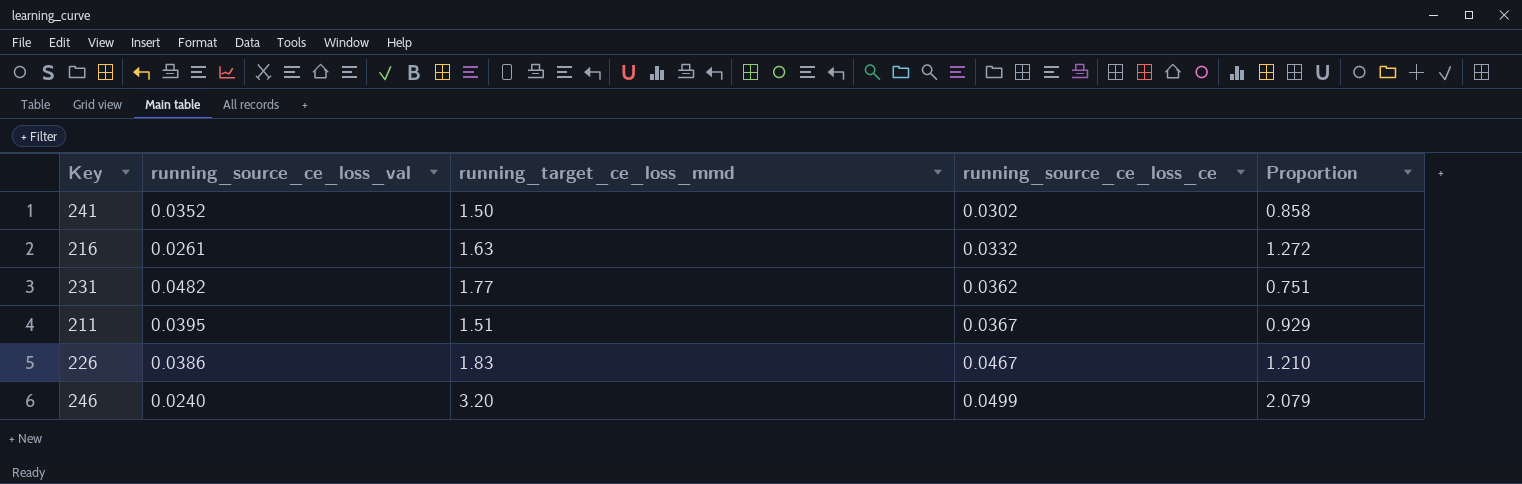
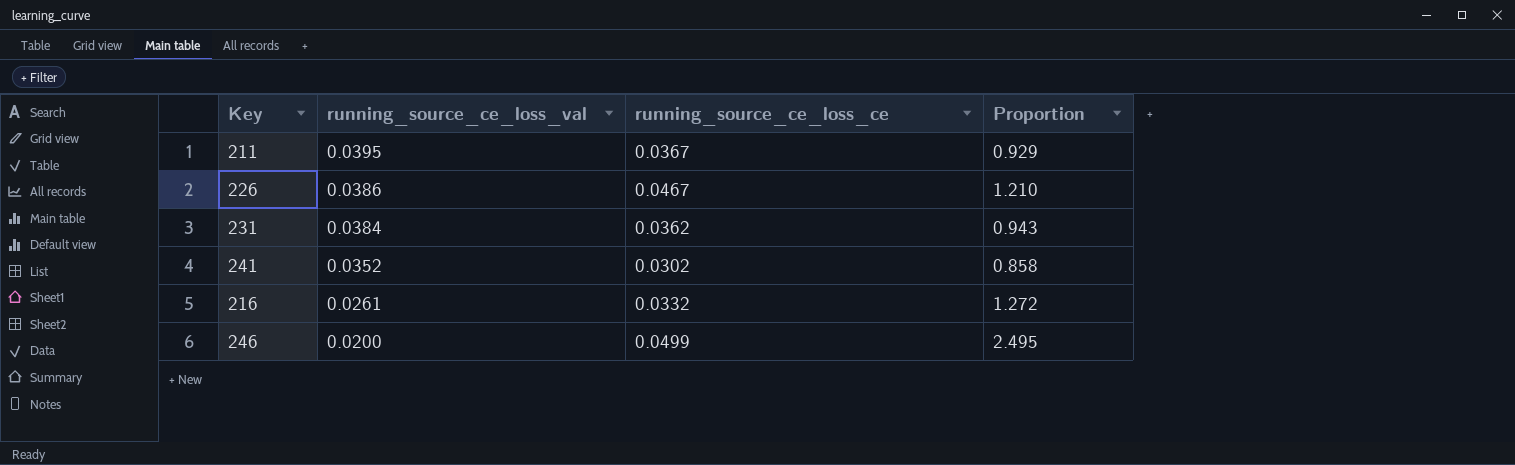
row order: running_source_ce_loss_ce ascending -> running_source_ce_loss_val descending
column running_target_ce_loss_mmd | position: 3 -> none
231 | running_source_ce_loss_val: 0.0482 -> 0.0384
231 | Proportion: 0.751 -> 0.943
246 | running_source_ce_loss_val: 0.0240 -> 0.0200
246 | Proportion: 2.079 -> 2.495

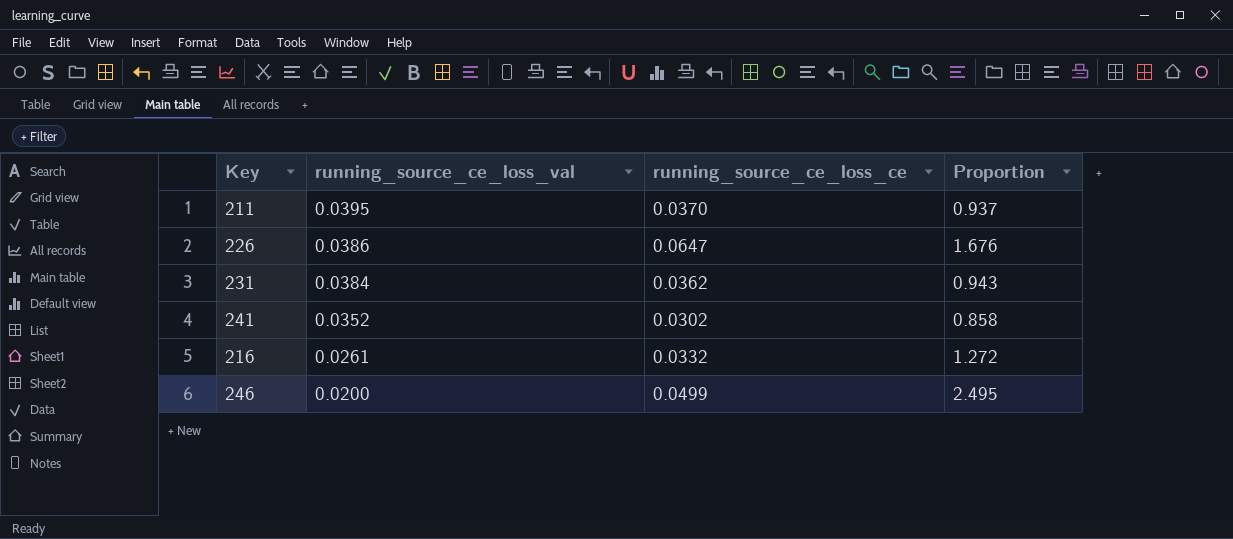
211 | running_source_ce_loss_ce: 0.0367 -> 0.0370
211 | Proportion: 0.929 -> 0.937
226 | running_source_ce_loss_ce: 0.0467 -> 0.0647
226 | Proportion: 1.210 -> 1.676

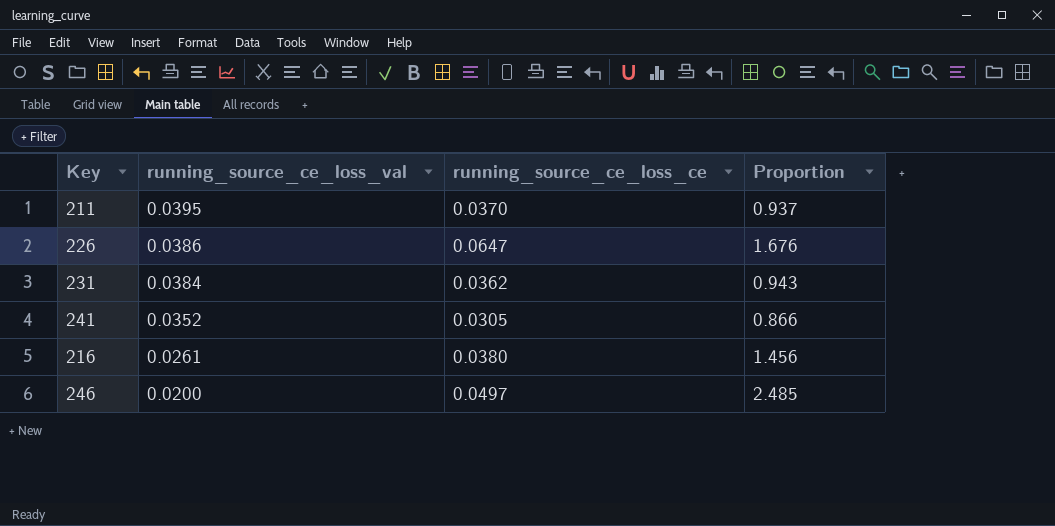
241 | running_source_ce_loss_ce: 0.0302 -> 0.0305
241 | Proportion: 0.858 -> 0.866
216 | running_source_ce_loss_ce: 0.0332 -> 0.0380
216 | Proportion: 1.272 -> 1.456
246 | running_source_ce_loss_ce: 0.0499 -> 0.0497
246 | Proportion: 2.495 -> 2.485

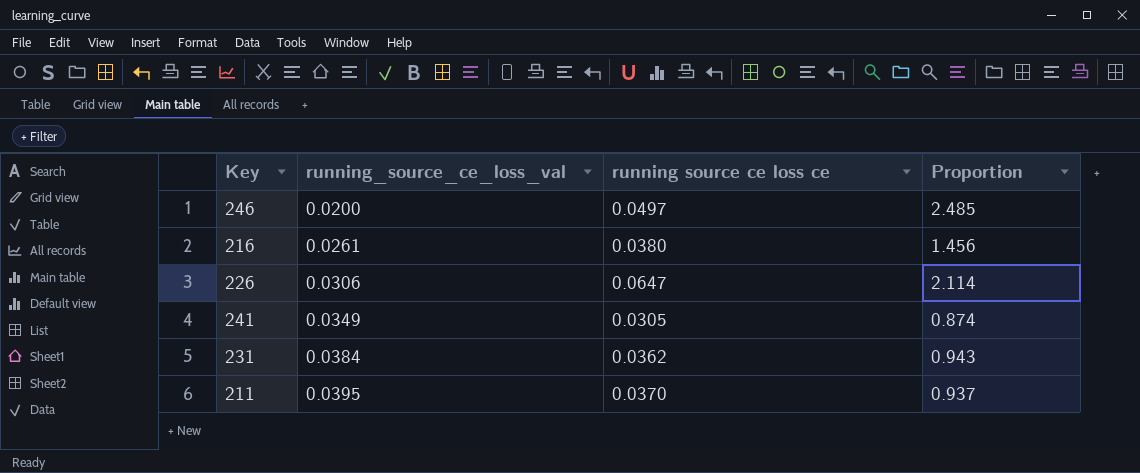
row order: running_source_ce_loss_val descending -> running_source_ce_loss_val ascending
column name: running_source_ce_loss_ce -> running source ce loss ce
226 | running_source_ce_loss_val: 0.0386 -> 0.0306
226 | Proportion: 1.676 -> 2.114
241 | running_source_ce_loss_val: 0.0352 -> 0.0349
241 | Proportion: 0.866 -> 0.874

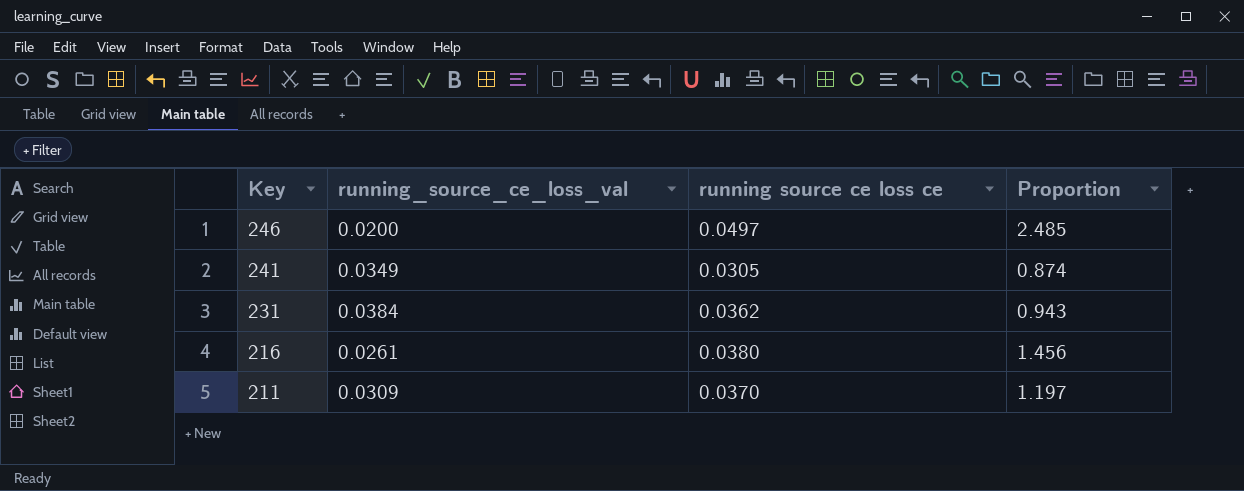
row order: running_source_ce_loss_val ascending -> Key descending
row 226: 0.0306 | 0.0647 | 2.114 -> none
211 | running_source_ce_loss_val: 0.0395 -> 0.0309
211 | Proportion: 0.937 -> 1.197

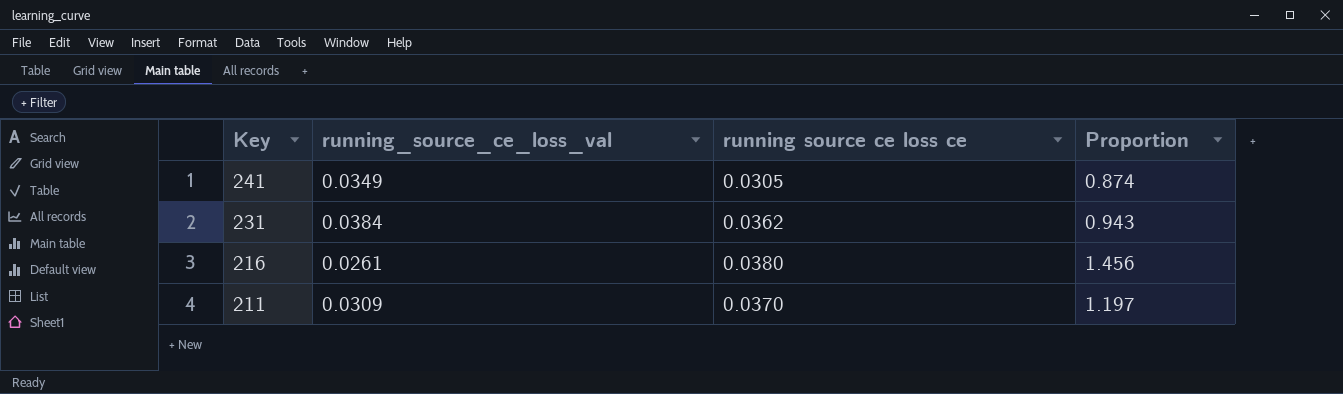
row 246: 0.0200 | 0.0497 | 2.485 -> none

